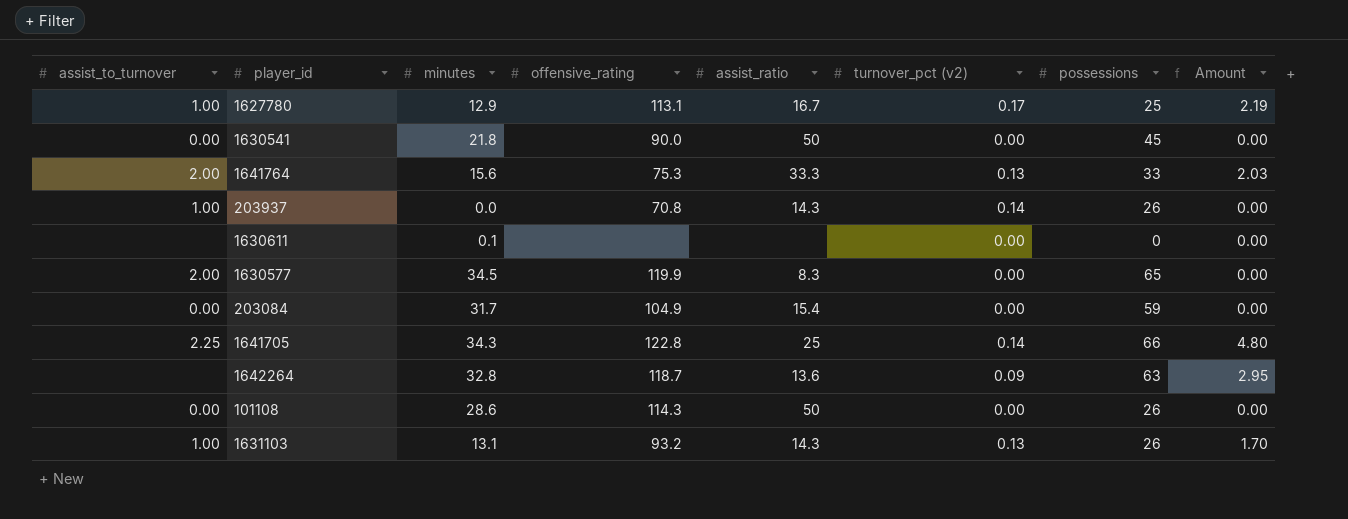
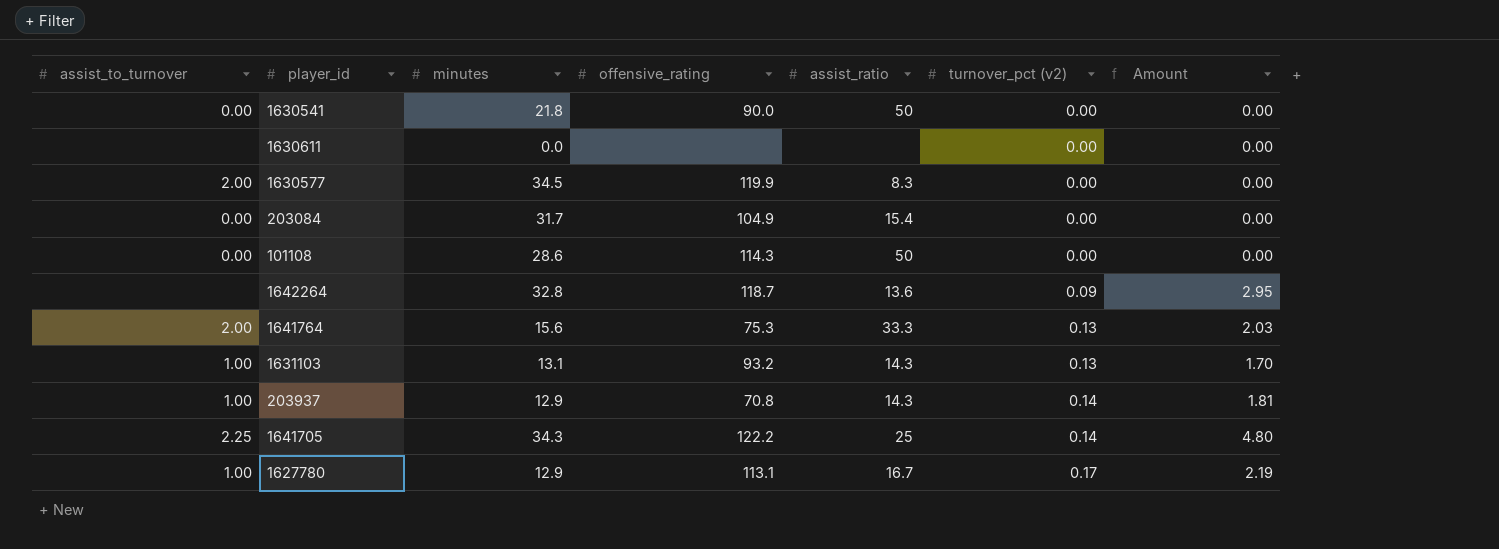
row order: none -> turnover_pct (v2) ascending
column possessions | position: 7 -> none
1630611 | minutes: 0.1 -> 0.0
203937 | minutes: 0.0 -> 12.9
203937 | Amount: 0.00 -> 1.81
1641705 | offensive_rating: 122.8 -> 122.2

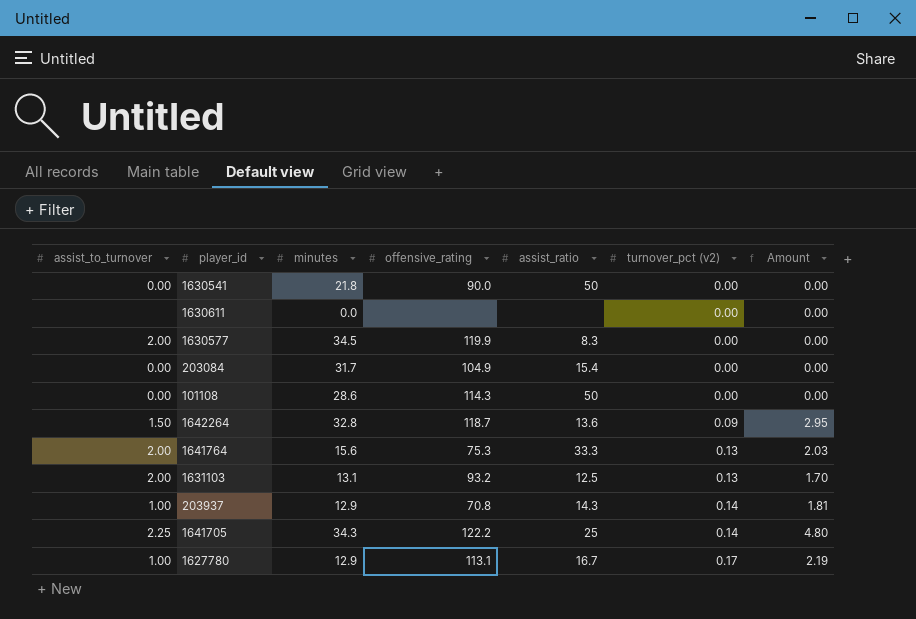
1642264 | assist_to_turnover: none -> 1.50
1631103 | assist_to_turnover: 1.00 -> 2.00
1631103 | assist_ratio: 14.3 -> 12.5

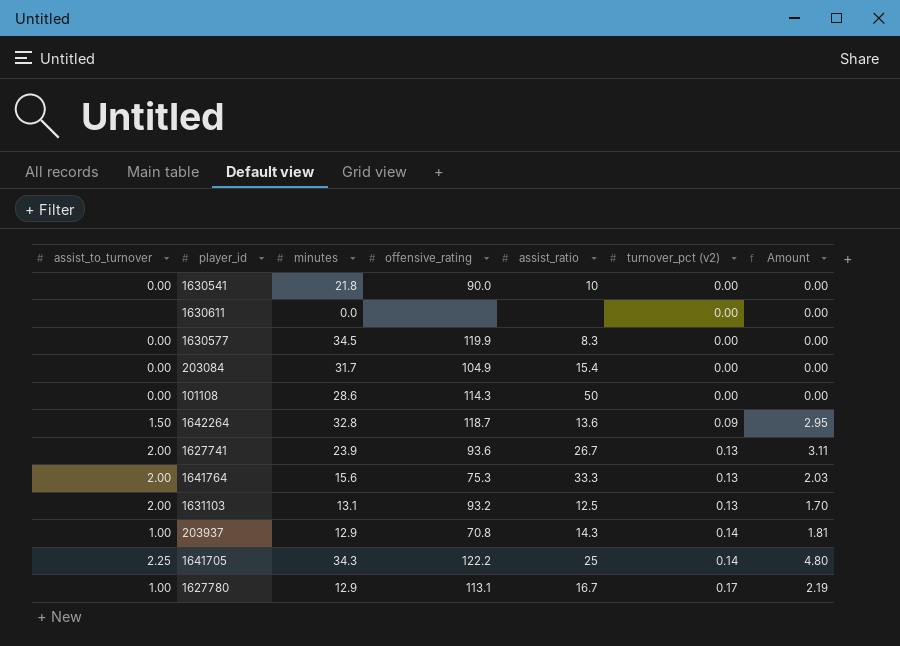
1630541 | assist_ratio: 50 -> 10
1630577 | assist_to_turnover: 2.00 -> 0.00
row 1627741: none -> 2.00 | 23.9 | 93.6 | 26.7 | 0.13 | 3.11

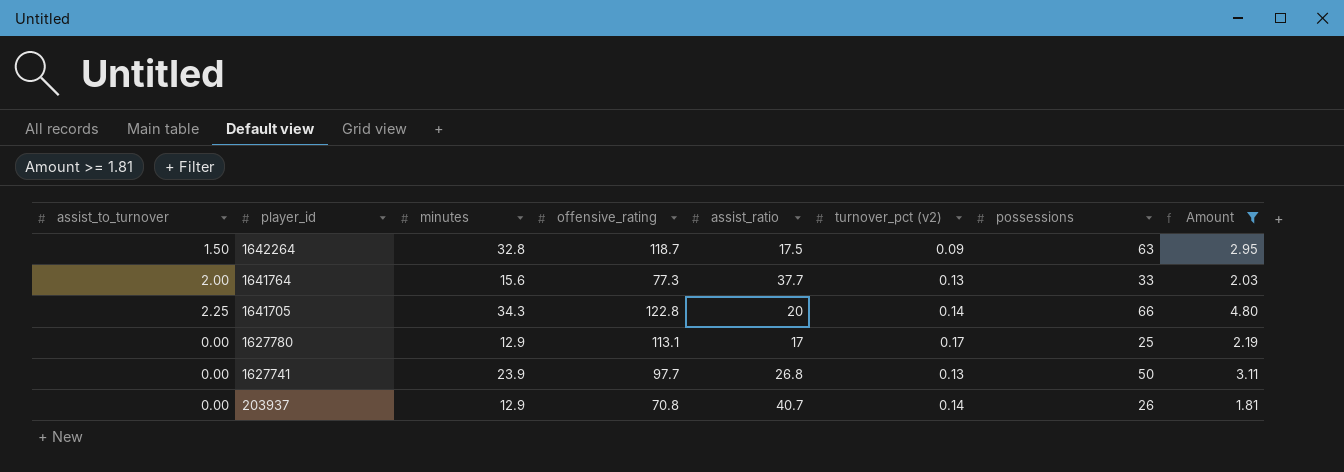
filter: none -> Amount >= 1.81
row order: turnover_pct (v2) ascending -> player_id descending
column possessions | position: none -> 7
1642264 | assist_ratio: 13.6 -> 17.5
1641764 | offensive_rating: 75.3 -> 77.3
1641764 | assist_ratio: 33.3 -> 37.7
1641705 | offensive_rating: 122.2 -> 122.8
1641705 | assist_ratio: 25 -> 20
1627780 | assist_to_turnover: 1.00 -> 0.00
1627780 | assist_ratio: 16.7 -> 17
1627741 | assist_to_turnover: 2.00 -> 0.00
1627741 | offensive_rating: 93.6 -> 97.7
1627741 | assist_ratio: 26.7 -> 26.8
203937 | assist_to_turnover: 1.00 -> 0.00
203937 | assist_ratio: 14.3 -> 40.7

